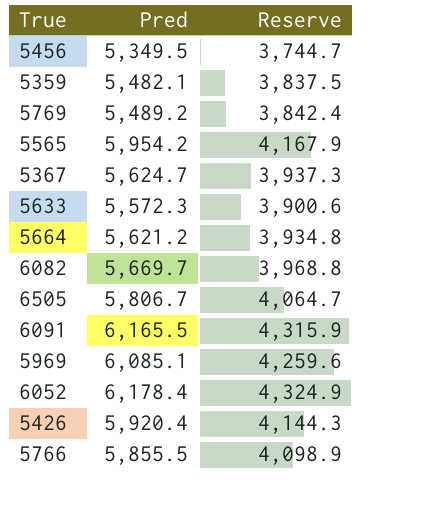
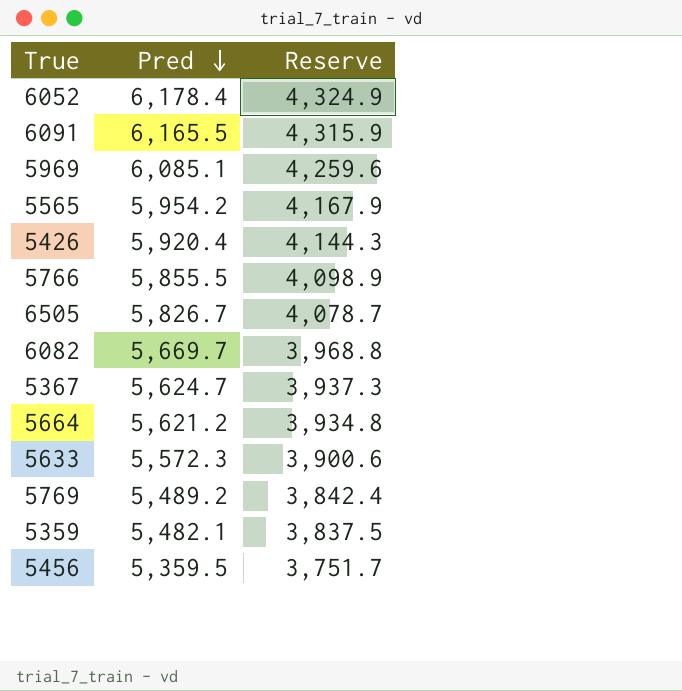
row order: none -> Pred descending
6505 | Pred: 5,806.7 -> 5,826.7
6505 | Reserve: 4,064.7 -> 4,078.7
5456 | Pred: 5,349.5 -> 5,359.5
5456 | Reserve: 3,744.7 -> 3,751.7

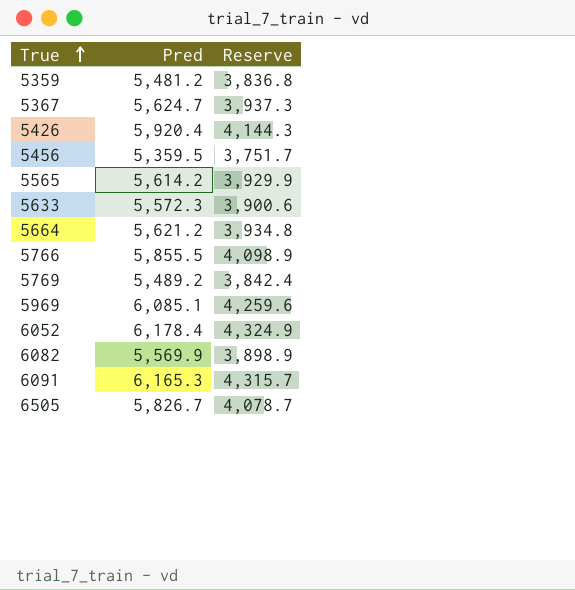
row order: Pred descending -> True ascending
5359 | Pred: 5,482.1 -> 5,481.2
5359 | Reserve: 3,837.5 -> 3,836.8
5565 | Pred: 5,954.2 -> 5,614.2
5565 | Reserve: 4,167.9 -> 3,929.9
6082 | Pred: 5,669.7 -> 5,569.9
6082 | Reserve: 3,968.8 -> 3,898.9
6091 | Pred: 6,165.5 -> 6,165.3
6091 | Reserve: 4,315.9 -> 4,315.7

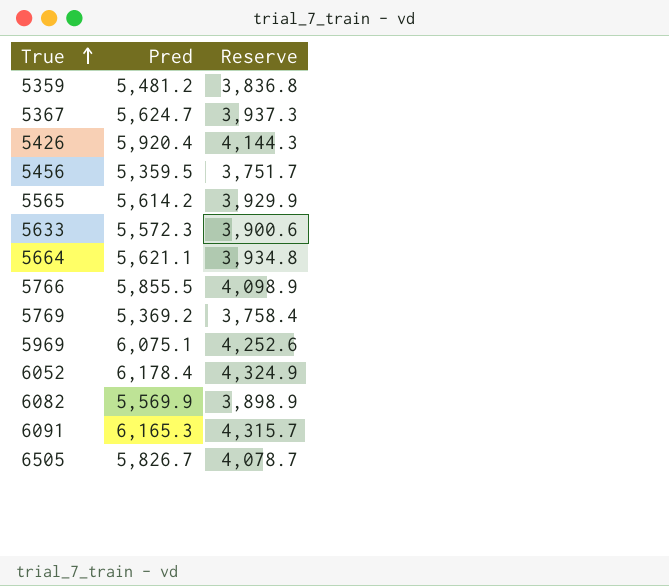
5664 | Pred: 5,621.2 -> 5,621.1
5769 | Pred: 5,489.2 -> 5,369.2
5769 | Reserve: 3,842.4 -> 3,758.4
5969 | Pred: 6,085.1 -> 6,075.1
5969 | Reserve: 4,259.6 -> 4,252.6

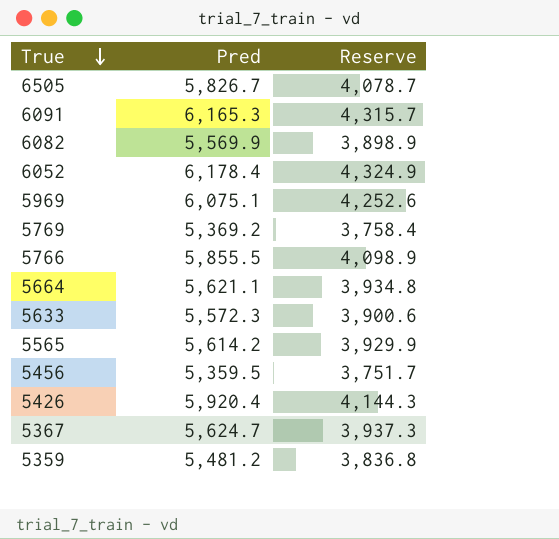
row order: True ascending -> True descending

